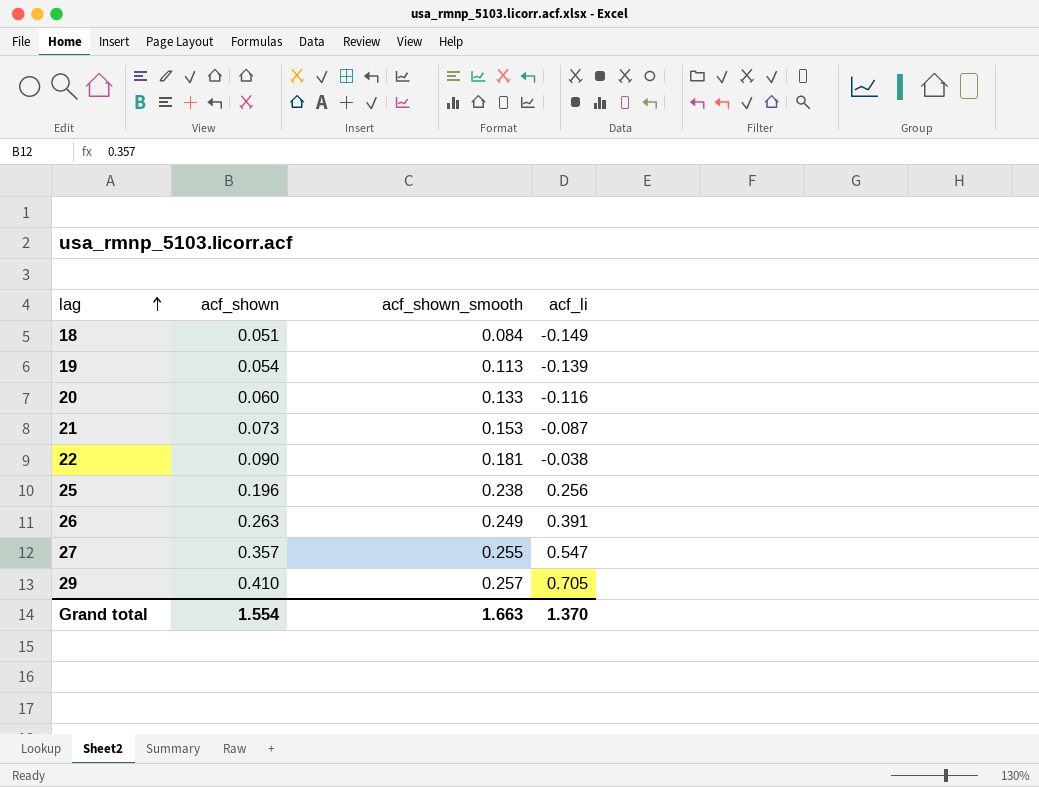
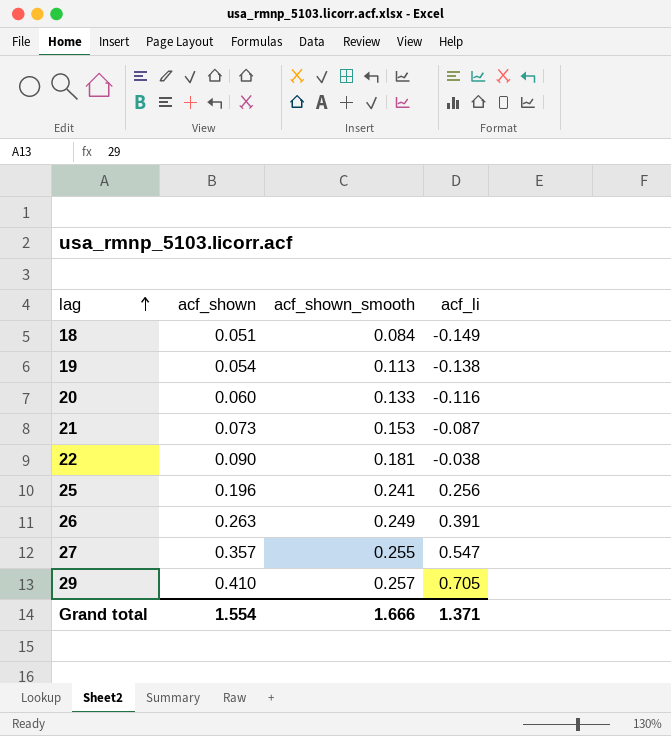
19 | acf_li: -0.139 -> -0.138
25 | acf_shown_smooth: 0.238 -> 0.241
Grand total | acf_shown_smooth: 1.663 -> 1.666
Grand total | acf_li: 1.370 -> 1.371

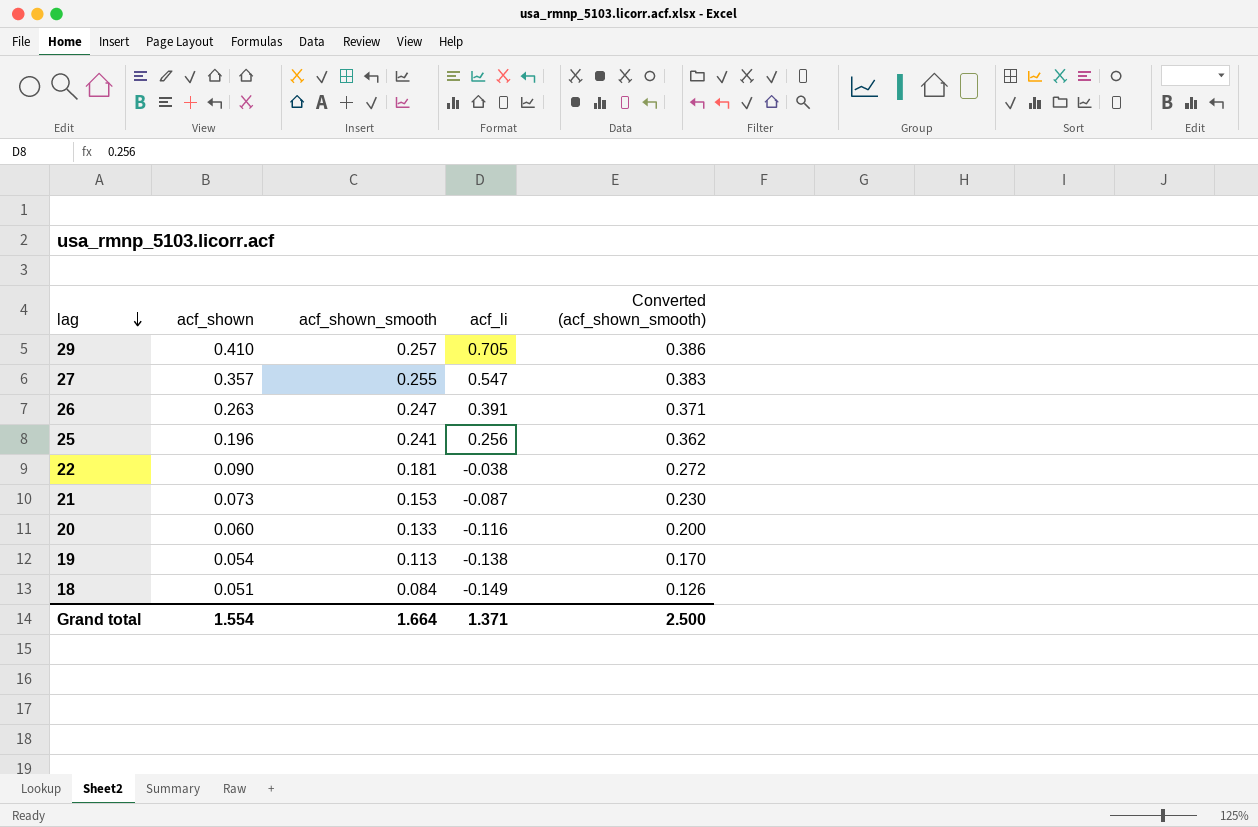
row order: lag ascending -> lag descending
column Converted (acf_shown_smooth) | formula: none -> [acf_shown_smooth] * 1.5
26 | acf_shown_smooth: 0.249 -> 0.247
Grand total | acf_shown_smooth: 1.666 -> 1.664

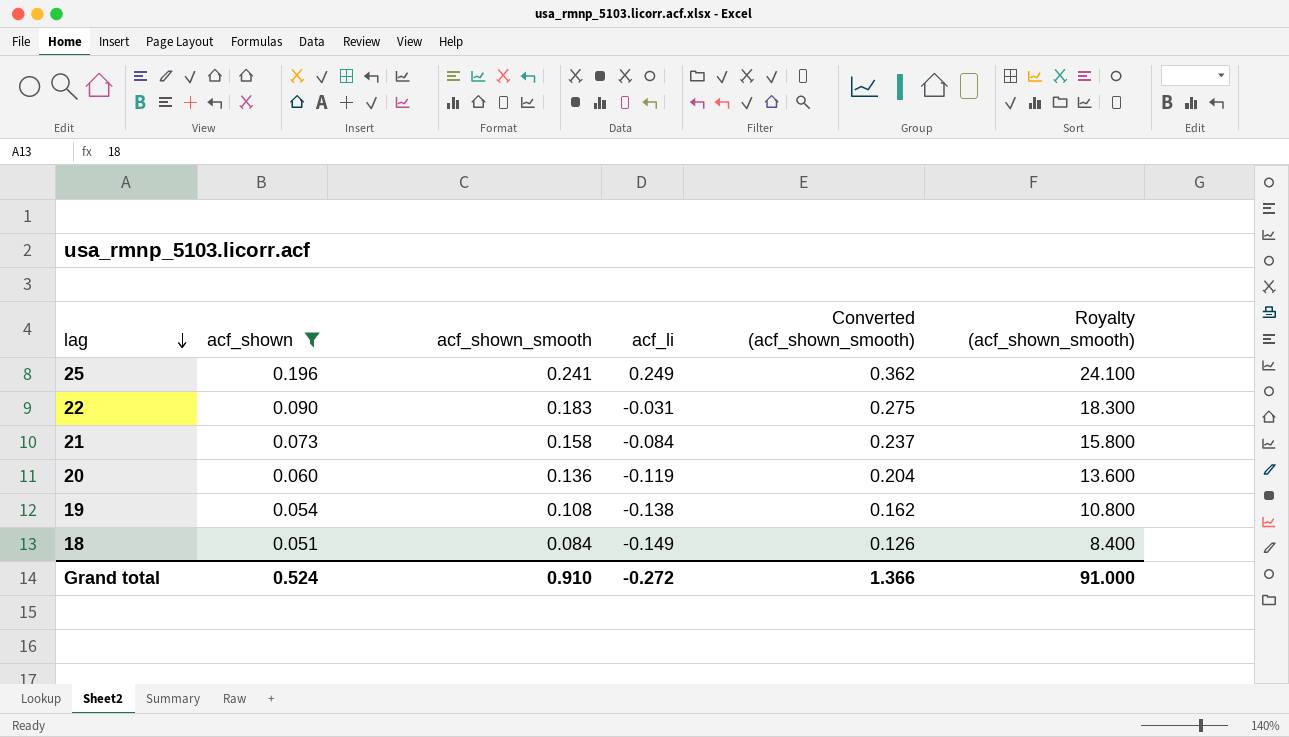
filter: none -> acf_shown <= 0.196
column Royalty (acf_shown_smooth) | formula: none -> [acf_shown_smooth] * 100
25 | acf_li: 0.256 -> 0.249
22 | acf_shown_smooth: 0.181 -> 0.183
22 | acf_li: -0.038 -> -0.031
22 | Converted (acf_shown_smooth): 0.272 -> 0.275
21 | acf_shown_smooth: 0.153 -> 0.158
21 | acf_li: -0.087 -> -0.084
21 | Converted (acf_shown_smooth): 0.230 -> 0.237
20 | acf_shown_smooth: 0.133 -> 0.136
20 | acf_li: -0.116 -> -0.119
20 | Converted (acf_shown_smooth): 0.200 -> 0.204
19 | acf_shown_smooth: 0.113 -> 0.108
19 | Converted (acf_shown_smooth): 0.170 -> 0.162
Grand total | acf_shown: 1.554 -> 0.524
Grand total | acf_shown_smooth: 1.664 -> 0.910
Grand total | acf_li: 1.371 -> -0.272
Grand total | Converted (acf_shown_smooth): 2.500 -> 1.366

